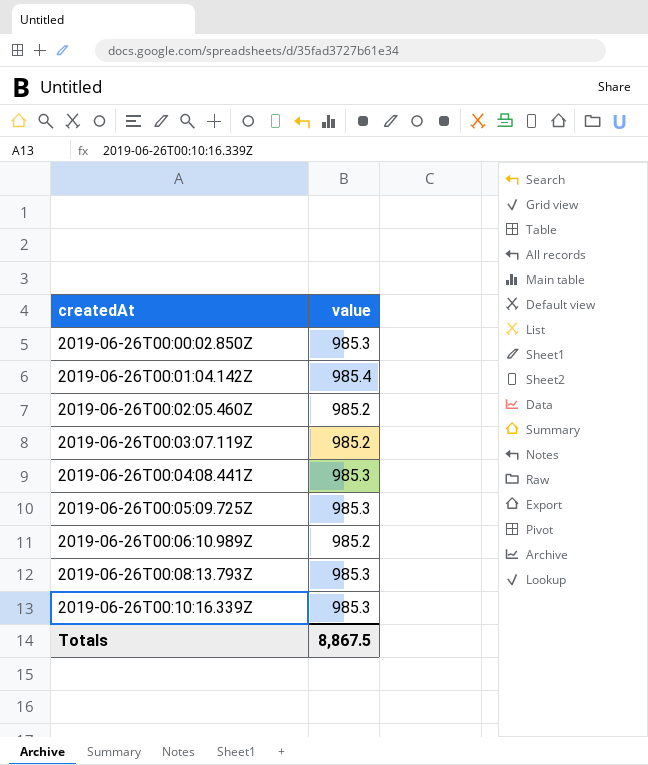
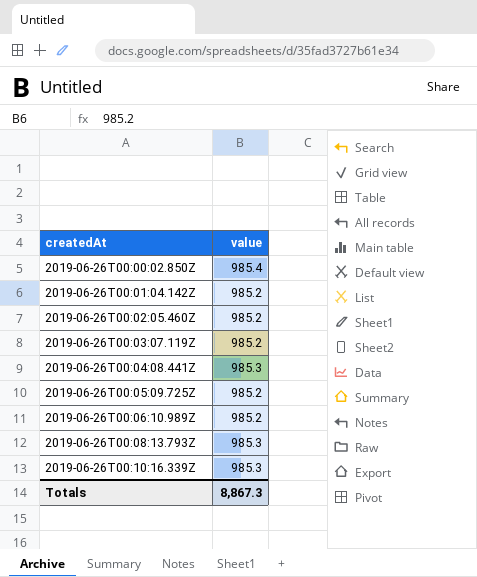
2019-06-26T00:00:02.850Z | value: 985.3 -> 985.4
2019-06-26T00:01:04.142Z | value: 985.4 -> 985.2
2019-06-26T00:05:09.725Z | value: 985.3 -> 985.2
Totals | value: 8,867.5 -> 8,867.3

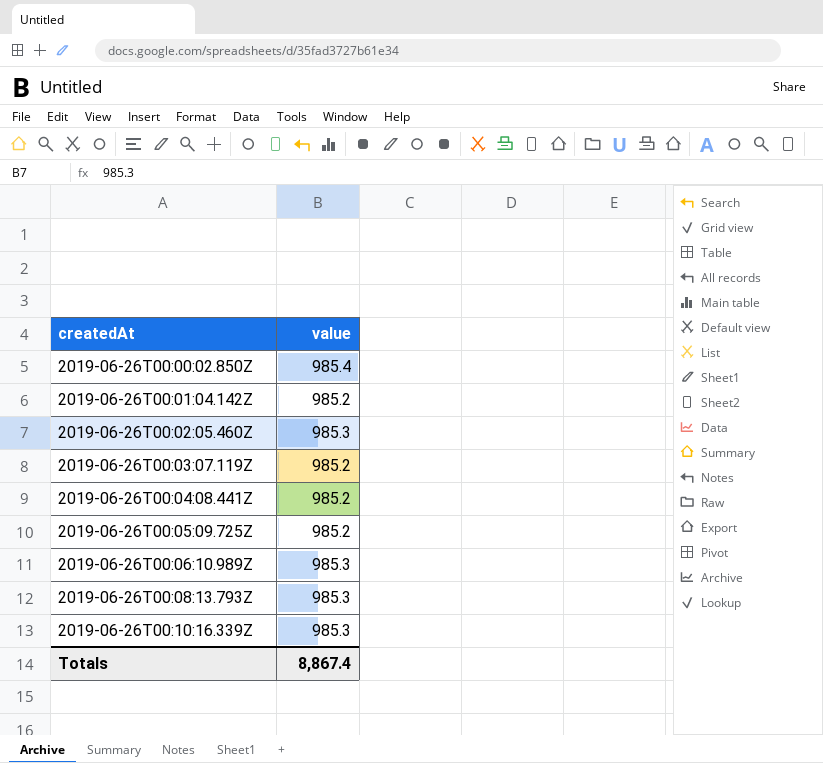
2019-06-26T00:02:05.460Z | value: 985.2 -> 985.3
2019-06-26T00:04:08.441Z | value: 985.3 -> 985.2
2019-06-26T00:06:10.989Z | value: 985.2 -> 985.3
Totals | value: 8,867.3 -> 8,867.4

